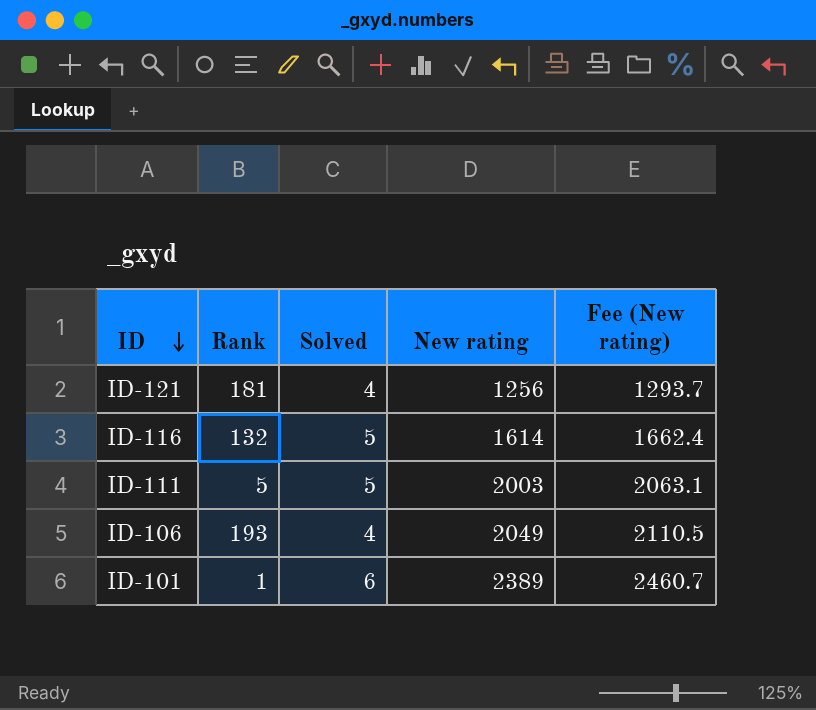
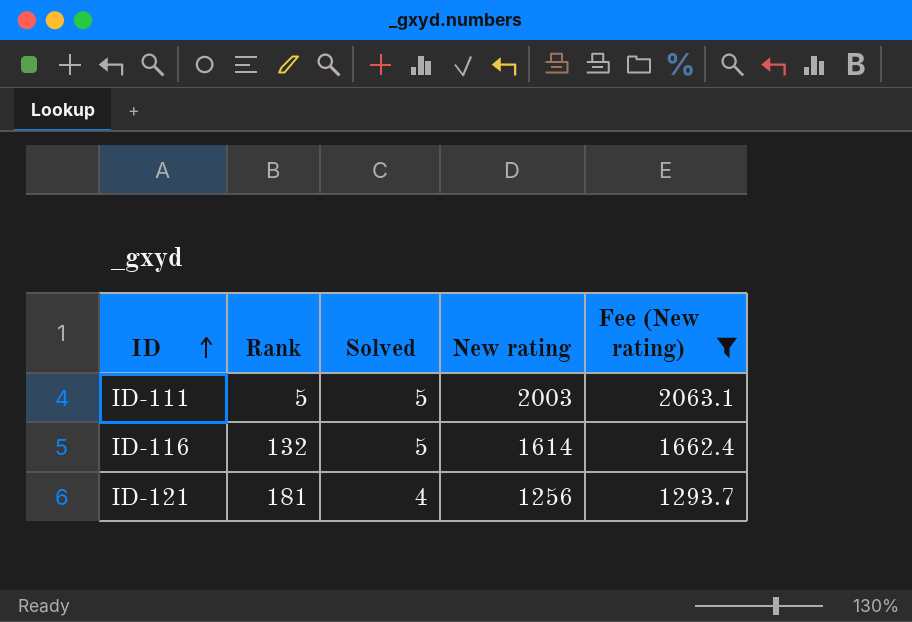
filter: none -> Fee (New rating) <= 2063.1
row order: ID descending -> ID ascending

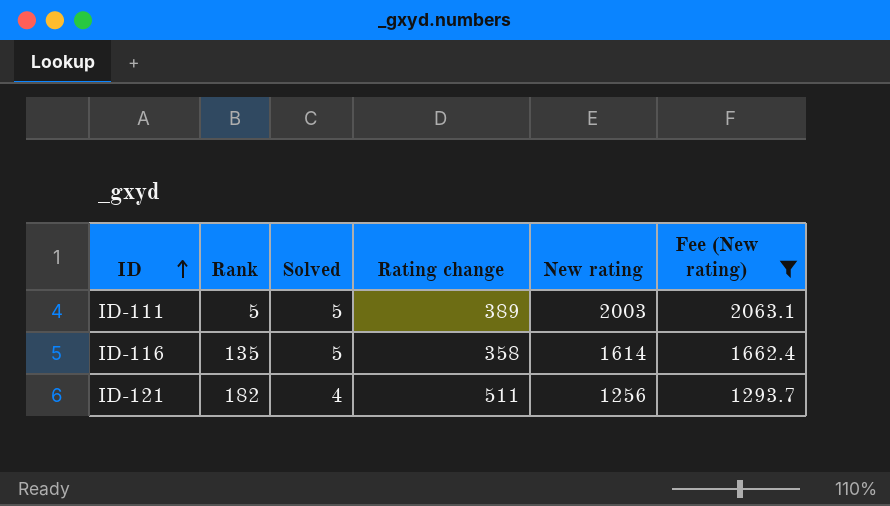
column Rating change | position: none -> 4
ID-116 | Rank: 132 -> 135
ID-121 | Rank: 181 -> 182

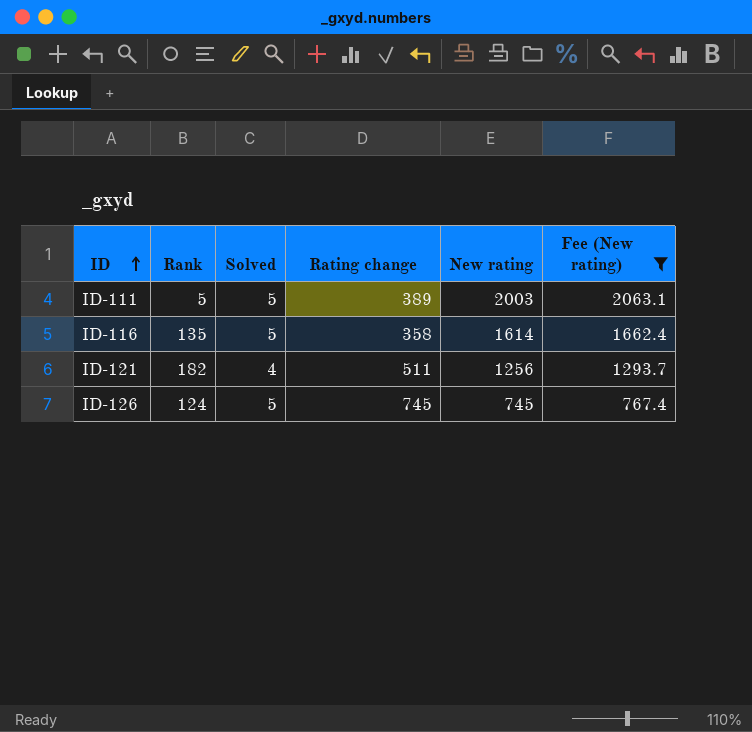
row ID-126: none -> 124 | 5 | 745 | 745 | 767.4

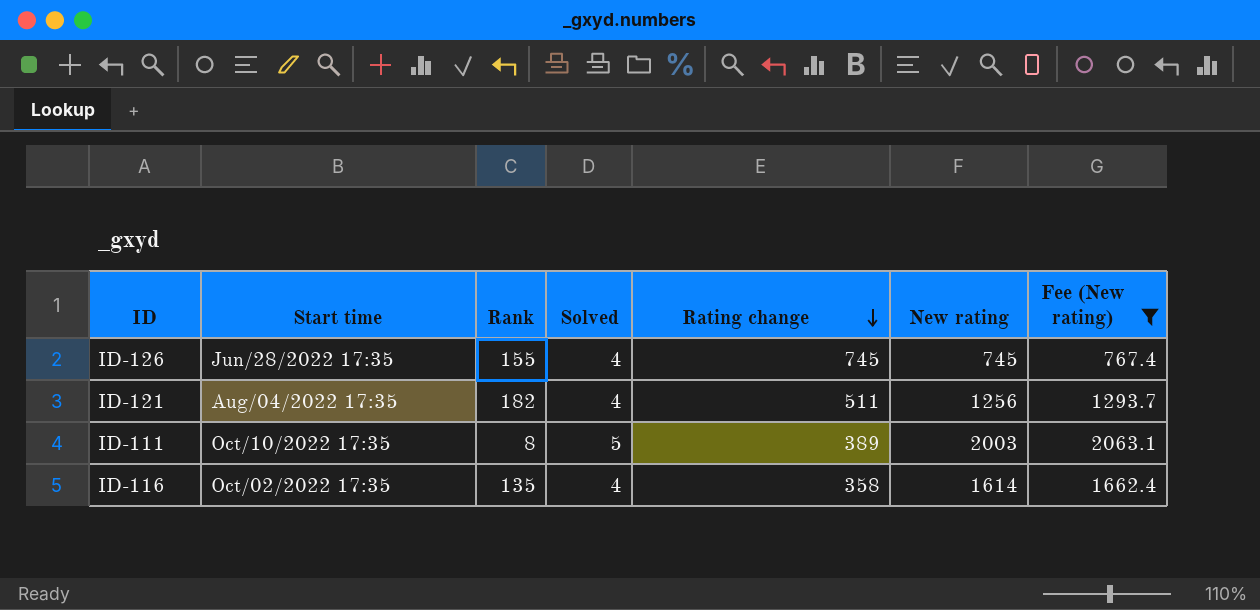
row order: ID ascending -> Rating change descending
column Start time | position: none -> 2
ID-126 | Rank: 124 -> 155
ID-126 | Solved: 5 -> 4
ID-111 | Rank: 5 -> 8
ID-116 | Solved: 5 -> 4

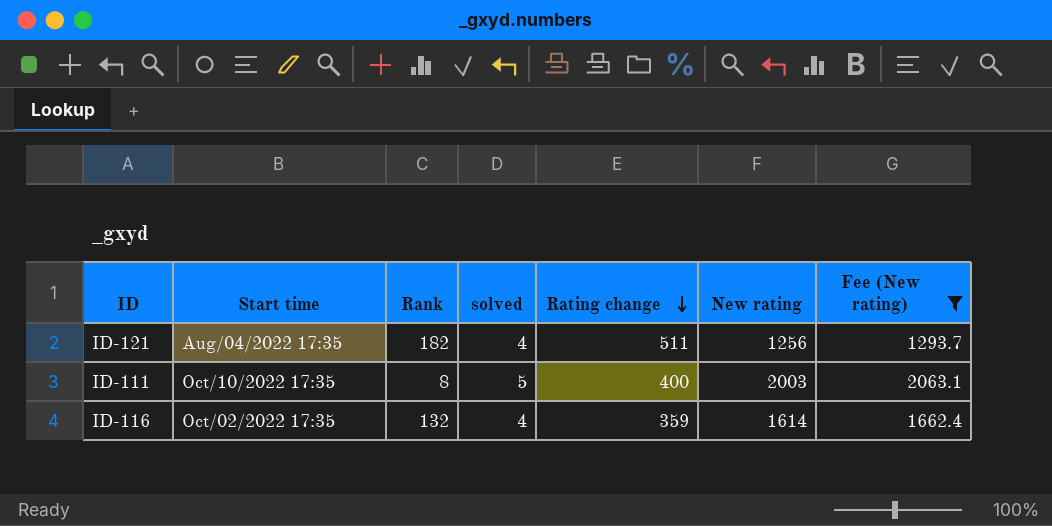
column name: Solved -> solved
row ID-126: Jun/28/2022 17:35 | 155 | 4 | 745 | 745 | 767.4 -> none
ID-111 | Rating change: 389 -> 400
ID-116 | Rank: 135 -> 132
ID-116 | Rating change: 358 -> 359

